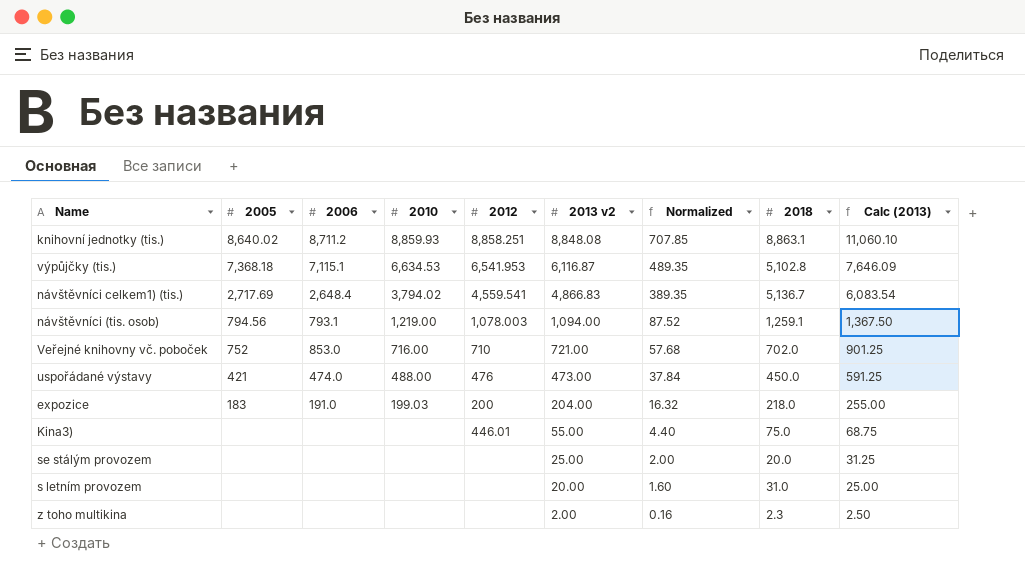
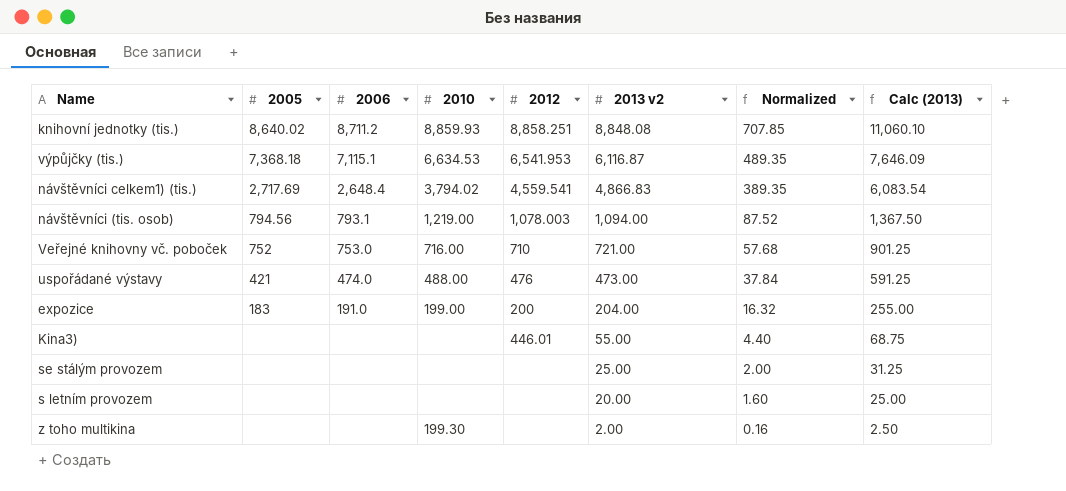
column 2018 | position: 8 -> none
Veřejné knihovny vč. poboček | 2006: 853.0 -> 753.0
expozice | 2010: 199.03 -> 199.00
z toho multikina | 2010: none -> 199.30

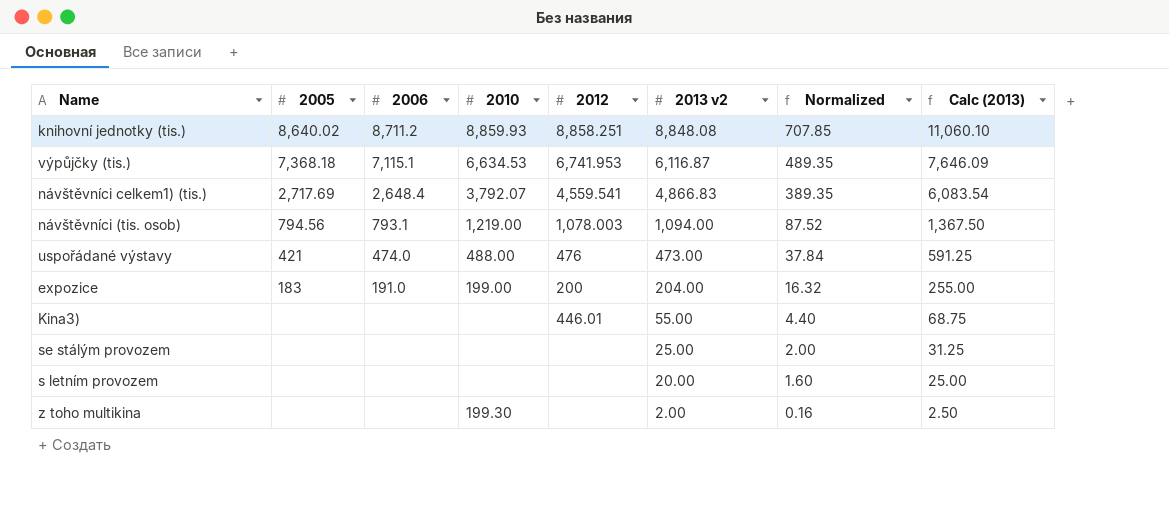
row Veřejné knihovny vč. poboček: 752 | 753.0 | 716.00 | 710 | 721.00 | 57.68 | 901.25 -> none
výpůjčky (tis.) | 2012: 6,541.953 -> 6,741.953
návštěvníci celkem1) (tis.) | 2010: 3,794.02 -> 3,792.07

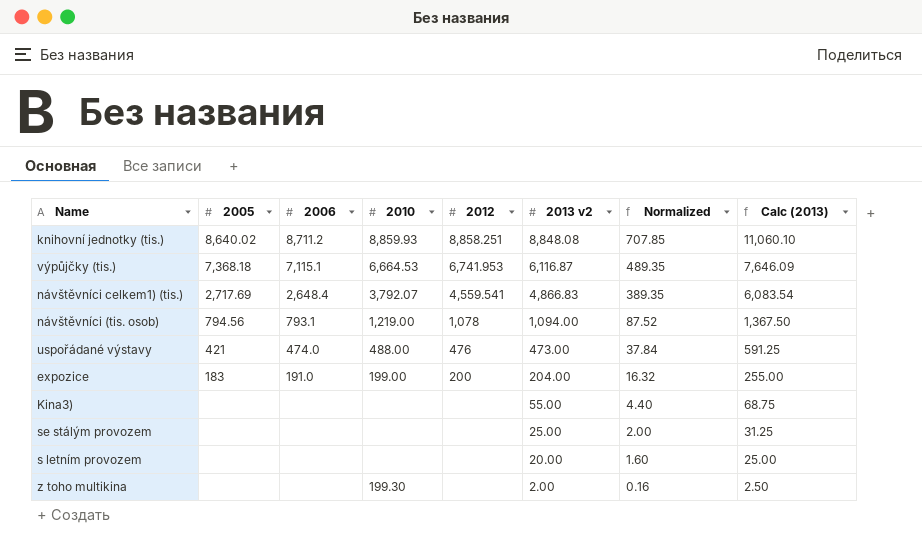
výpůjčky (tis.) | 2010: 6,634.53 -> 6,664.53
návštěvníci (tis. osob) | 2012: 1,078.003 -> 1,078
Kina3) | 2012: 446.01 -> none

